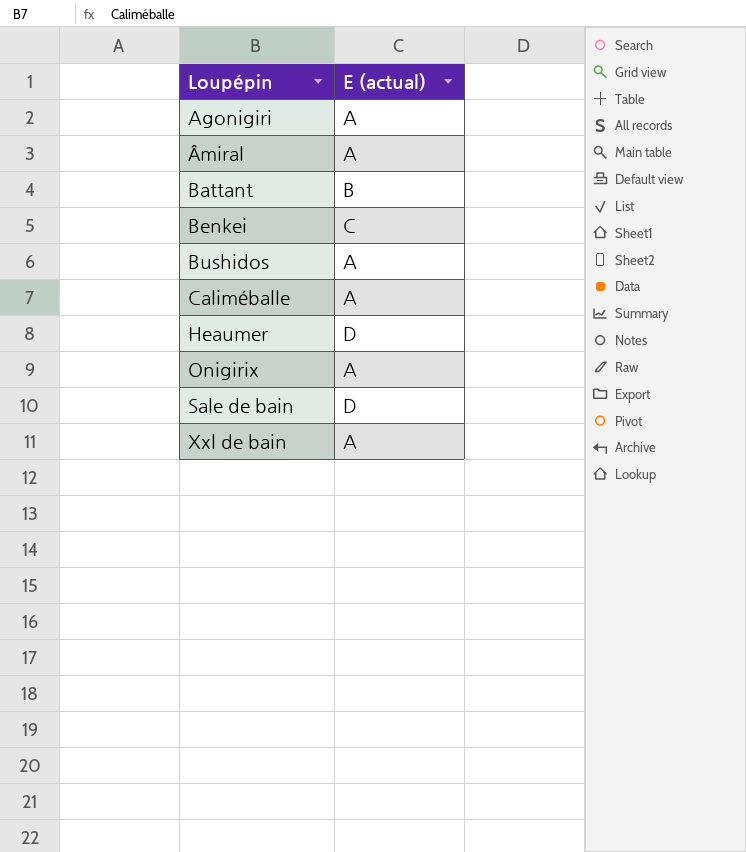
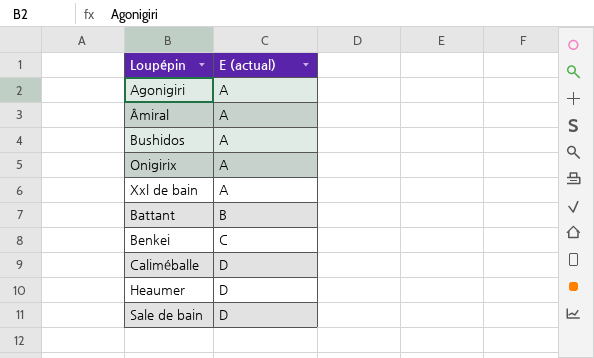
row order: Loupépin ascending -> E (actual) ascending
Caliméballe | E (actual): A -> D

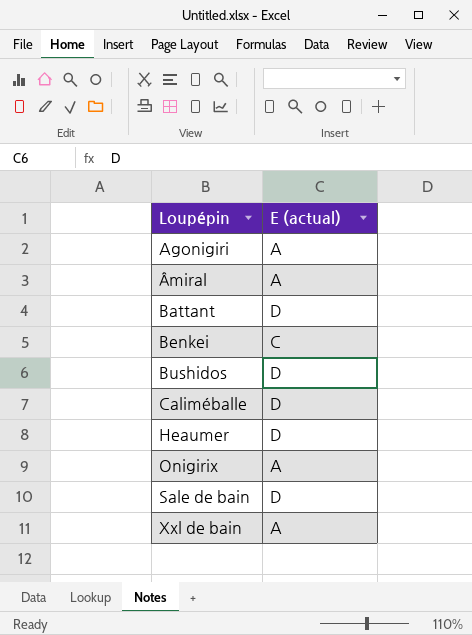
row order: E (actual) ascending -> Loupépin ascending
Battant | E (actual): B -> D
Bushidos | E (actual): A -> D

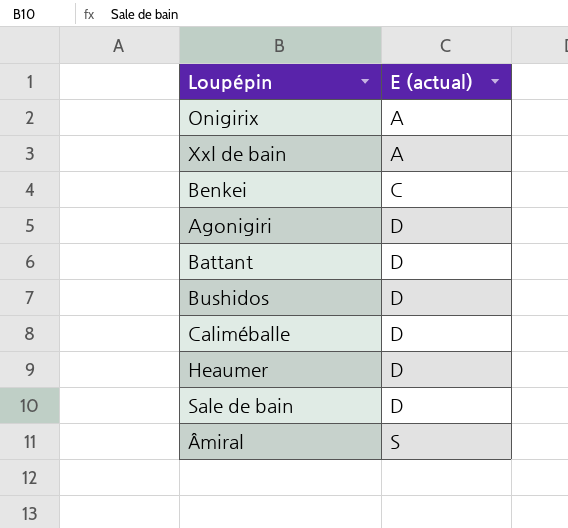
row order: Loupépin ascending -> E (actual) ascending
Agonigiri | E (actual): A -> D
Âmiral | E (actual): A -> S

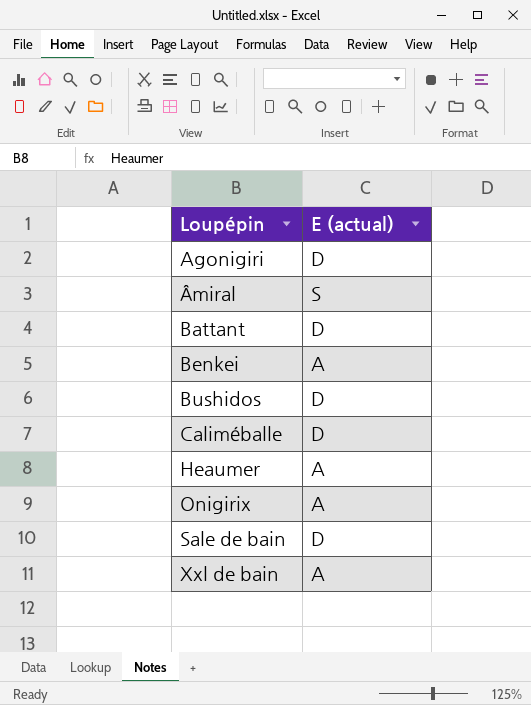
row order: E (actual) ascending -> Loupépin ascending
Benkei | E (actual): C -> A
Heaumer | E (actual): D -> A

